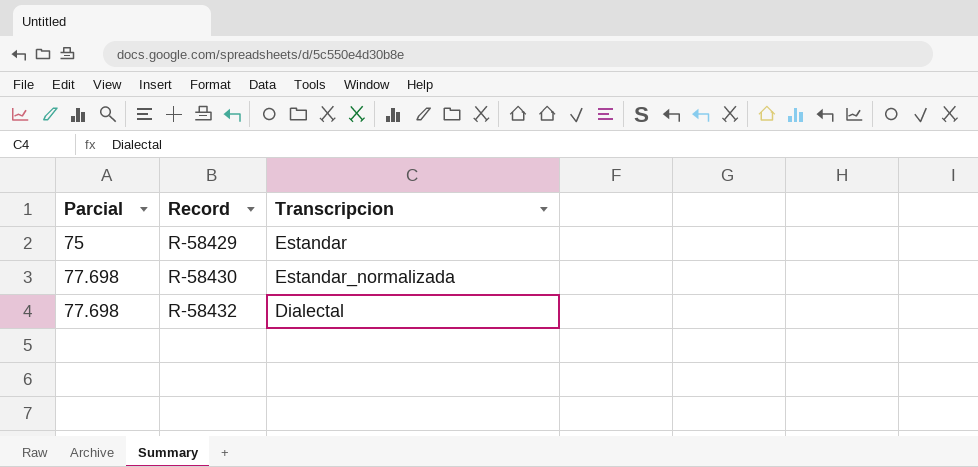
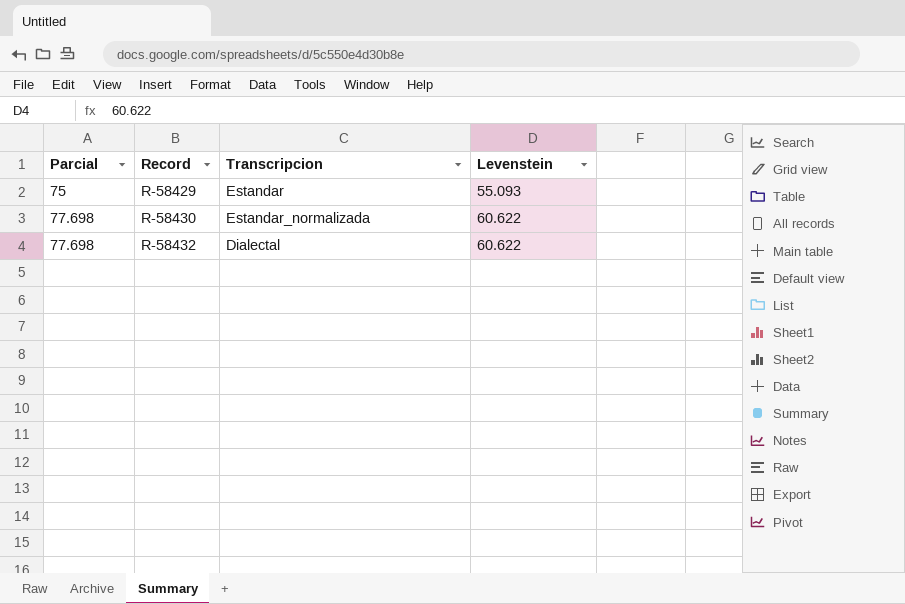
column Levenstein | position: none -> 4

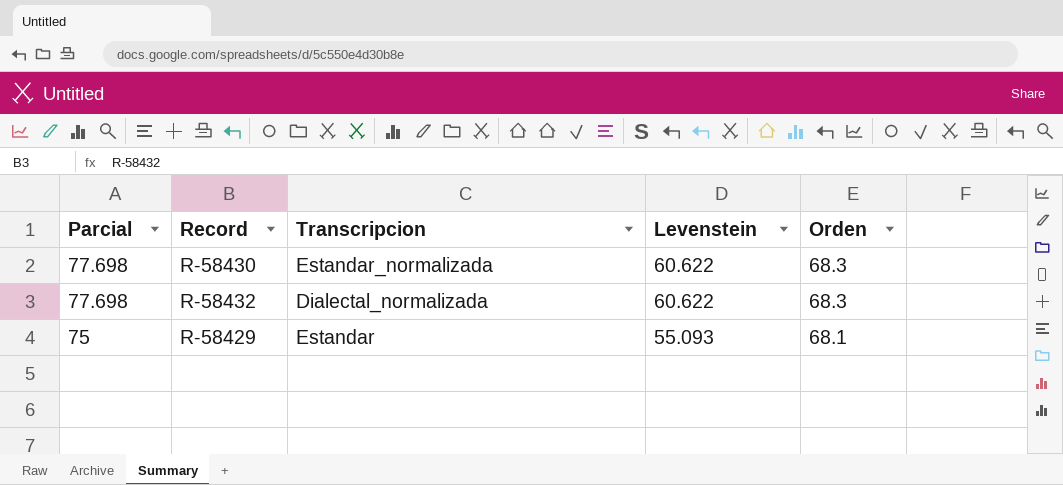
row order: Parcial ascending -> Parcial descending
column Orden | position: none -> 5
R-58432 | Transcripcion: Dialectal -> Dialectal_normalizada

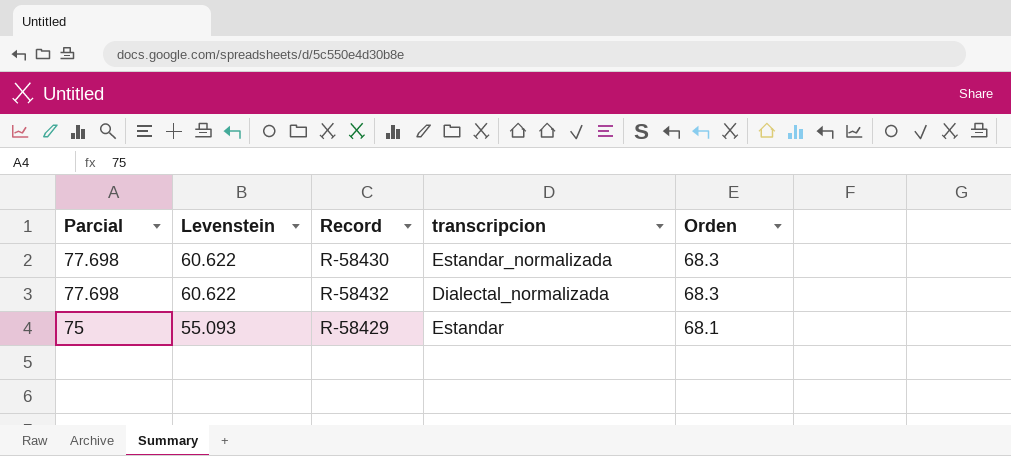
column Levenstein | position: 4 -> 2
column name: Transcripcion -> transcripcion

